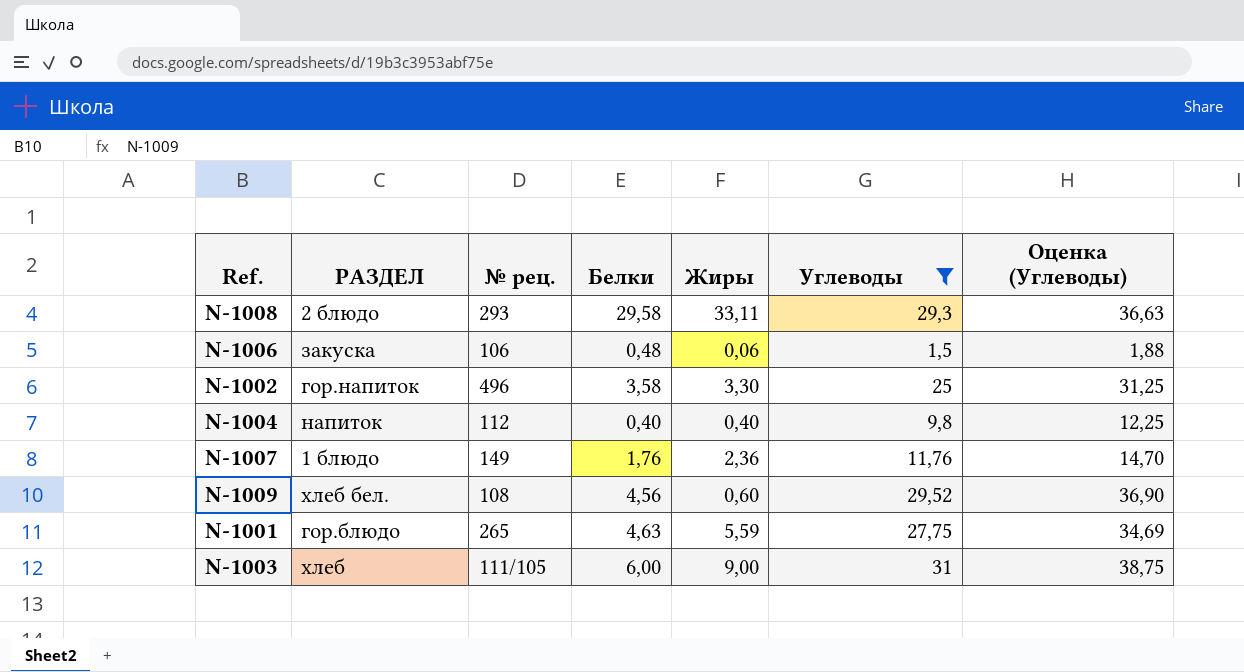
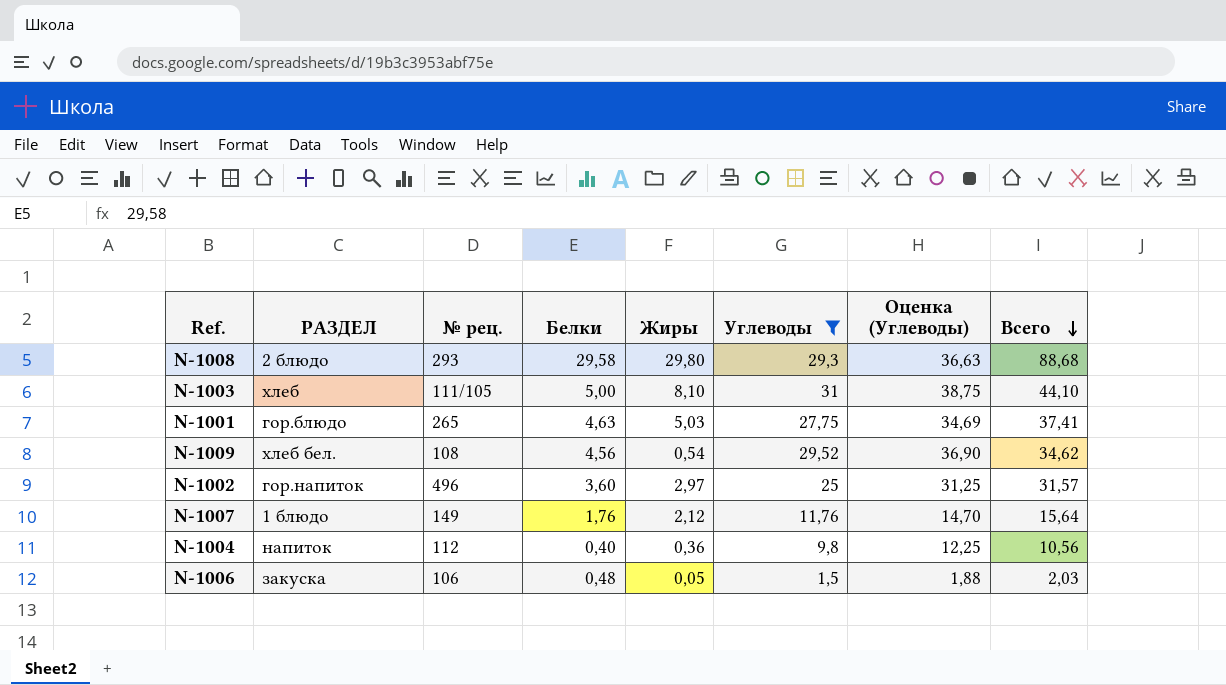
row order: none -> Всего descending
column Всего | formula: none -> [Белки] + [Жиры] + [Углеводы]
N-1008 | Жиры: 33,11 -> 29,80
N-1003 | Белки: 6,00 -> 5,00
N-1003 | Жиры: 9,00 -> 8,10
N-1001 | Жиры: 5,59 -> 5,03
N-1009 | Жиры: 0,60 -> 0,54
N-1002 | Белки: 3,58 -> 3,60
N-1002 | Жиры: 3,30 -> 2,97
N-1007 | Жиры: 2,36 -> 2,12
N-1004 | Жиры: 0,40 -> 0,36
N-1006 | Жиры: 0,06 -> 0,05

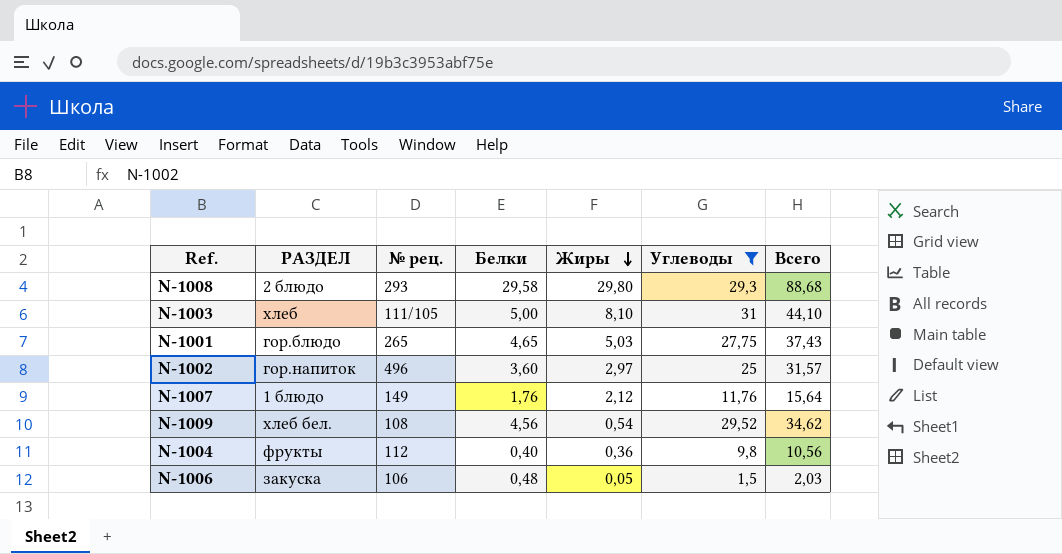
row order: Всего descending -> Жиры descending
column Оценка (Углеводы) | formula: [Углеводы] * 1,25 -> none
N-1001 | Белки: 4,63 -> 4,65
N-1001 | Всего: 37,41 -> 37,43
N-1004 | РАЗДЕЛ: напиток -> фрукты

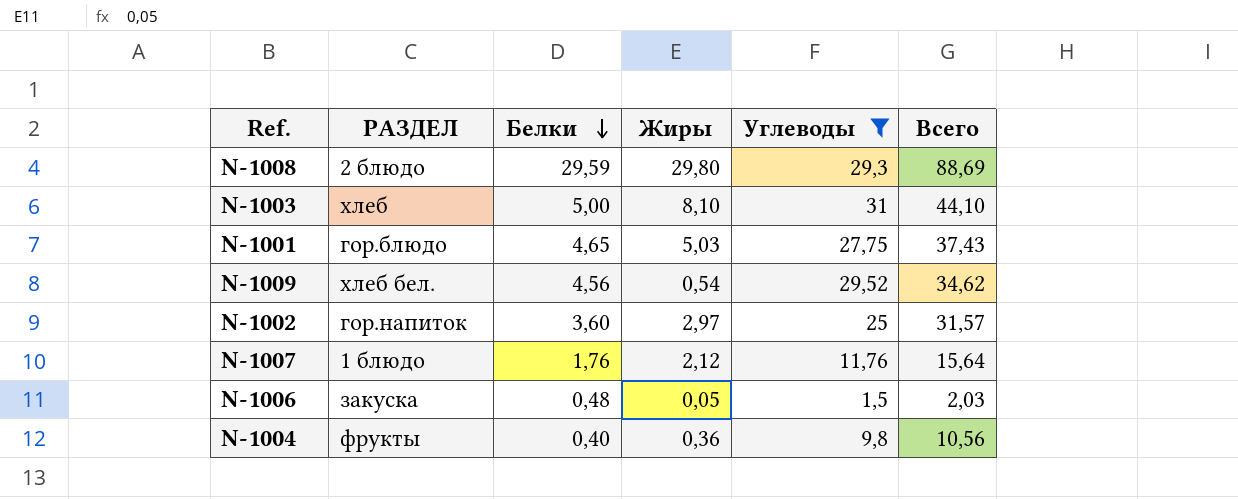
row order: Жиры descending -> Белки descending
column № рец. | position: 3 -> none
N-1008 | Белки: 29,58 -> 29,59
N-1008 | Всего: 88,68 -> 88,69

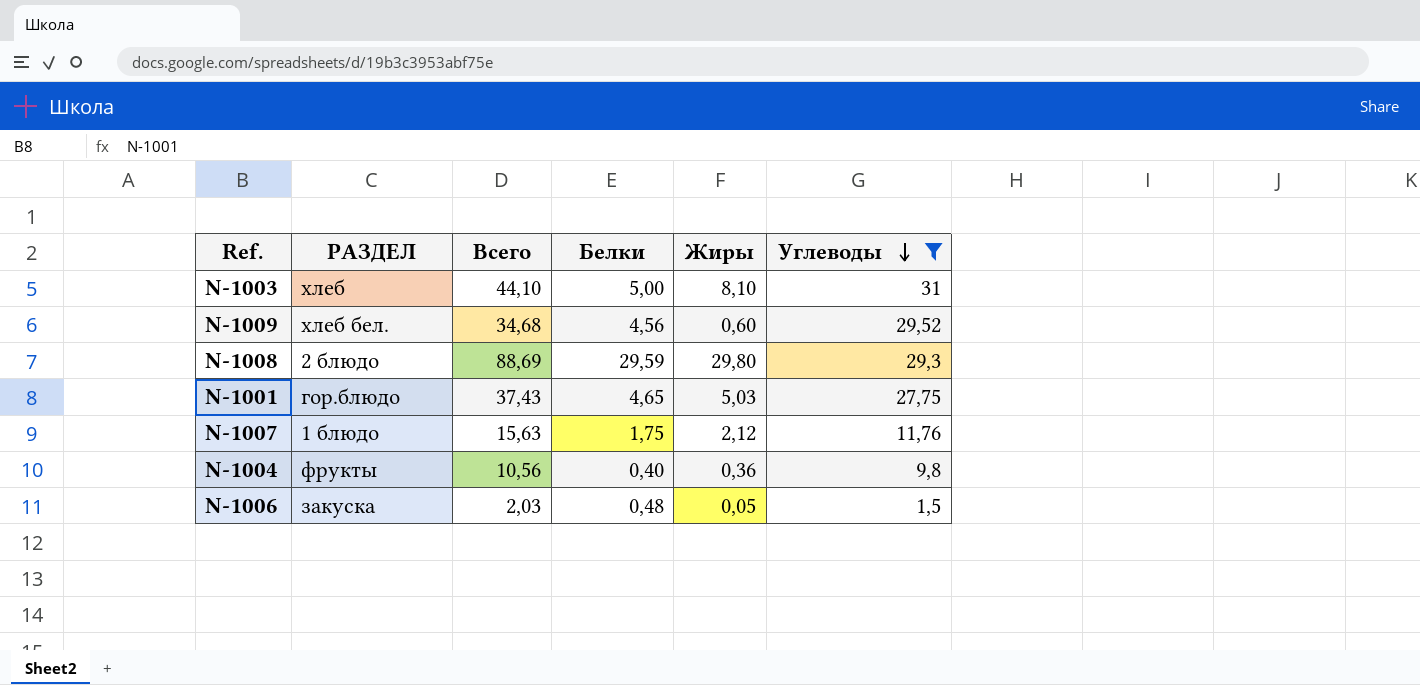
row order: Белки descending -> Углеводы descending
column Всего | position: 6 -> 3
row N-1002: гор.напиток | 3,60 | 2,97 | 25 | 31,57 -> none
N-1009 | Всего: 34,62 -> 34,68
N-1009 | Жиры: 0,54 -> 0,60
N-1007 | Всего: 15,64 -> 15,63
N-1007 | Белки: 1,76 -> 1,75

